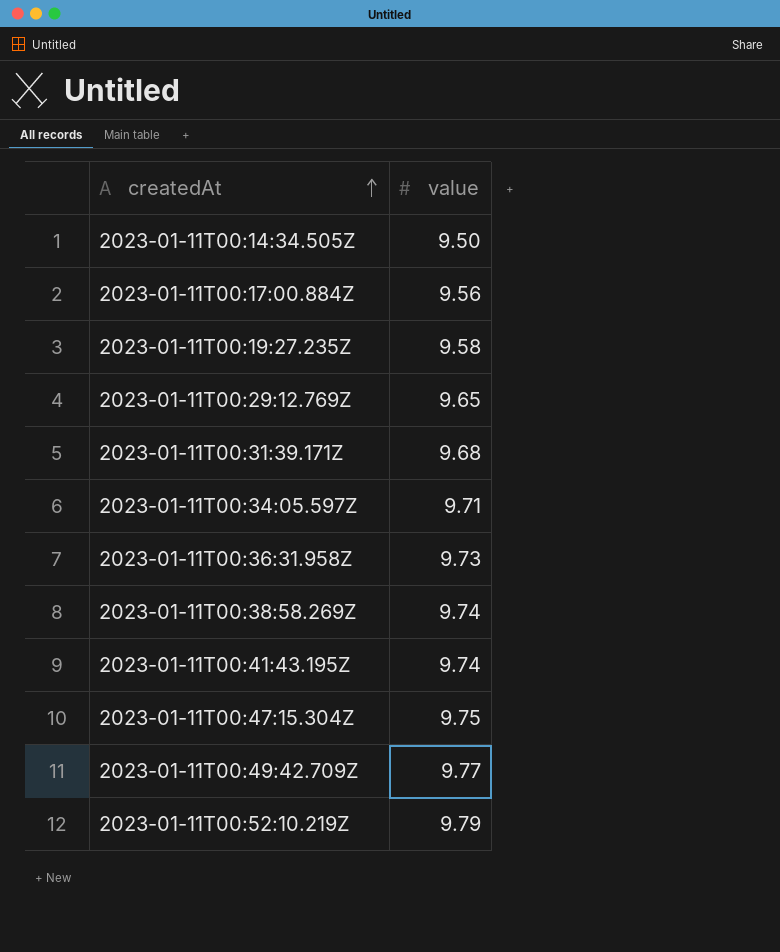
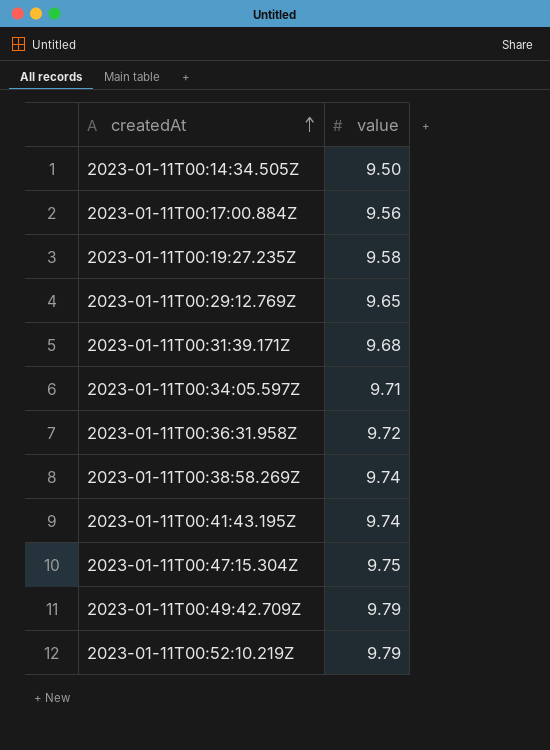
2023-01-11T00:36:31.958Z | value: 9.73 -> 9.72
2023-01-11T00:49:42.709Z | value: 9.77 -> 9.79

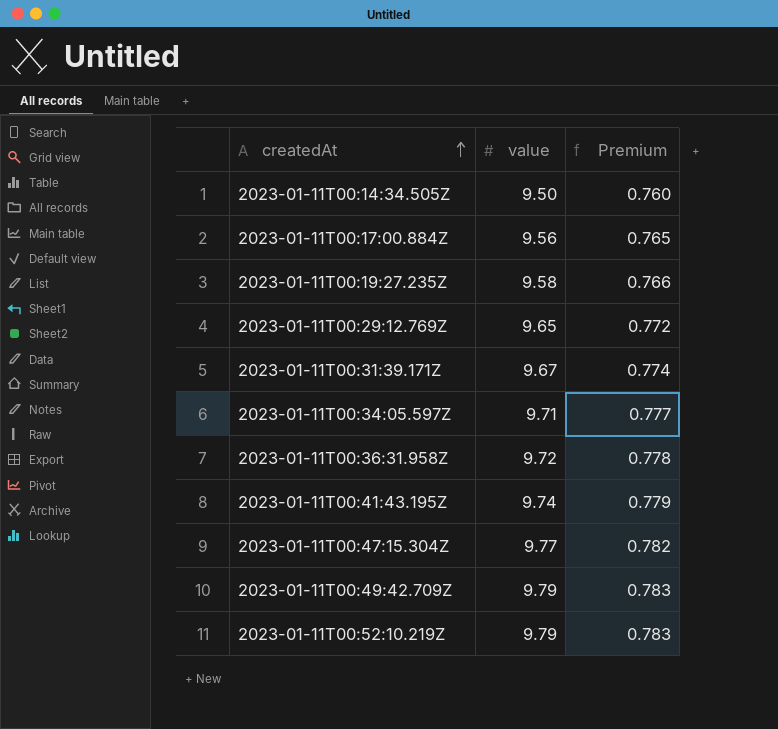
column Premium | formula: none -> [value] * 0.08
row 2023-01-11T00:38:58.269Z: 9.74 -> none
2023-01-11T00:31:39.171Z | value: 9.68 -> 9.67
2023-01-11T00:47:15.304Z | value: 9.75 -> 9.77

